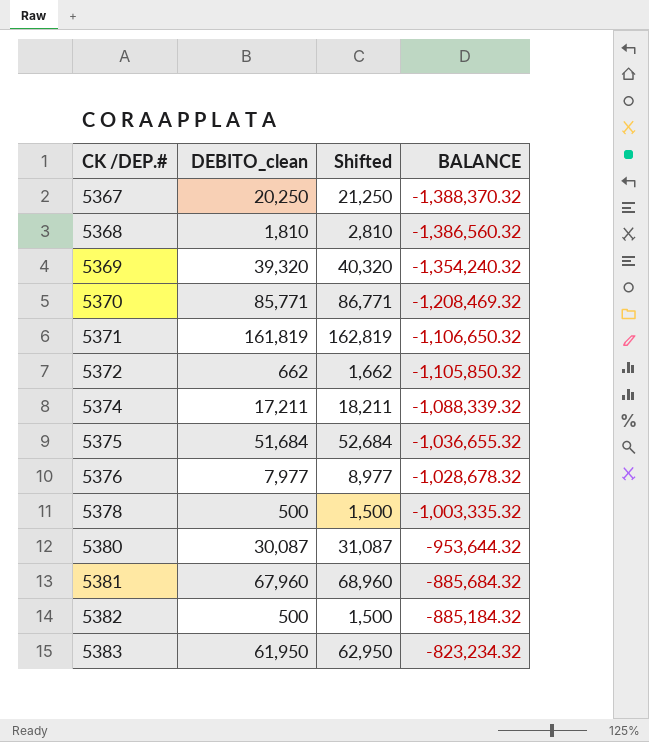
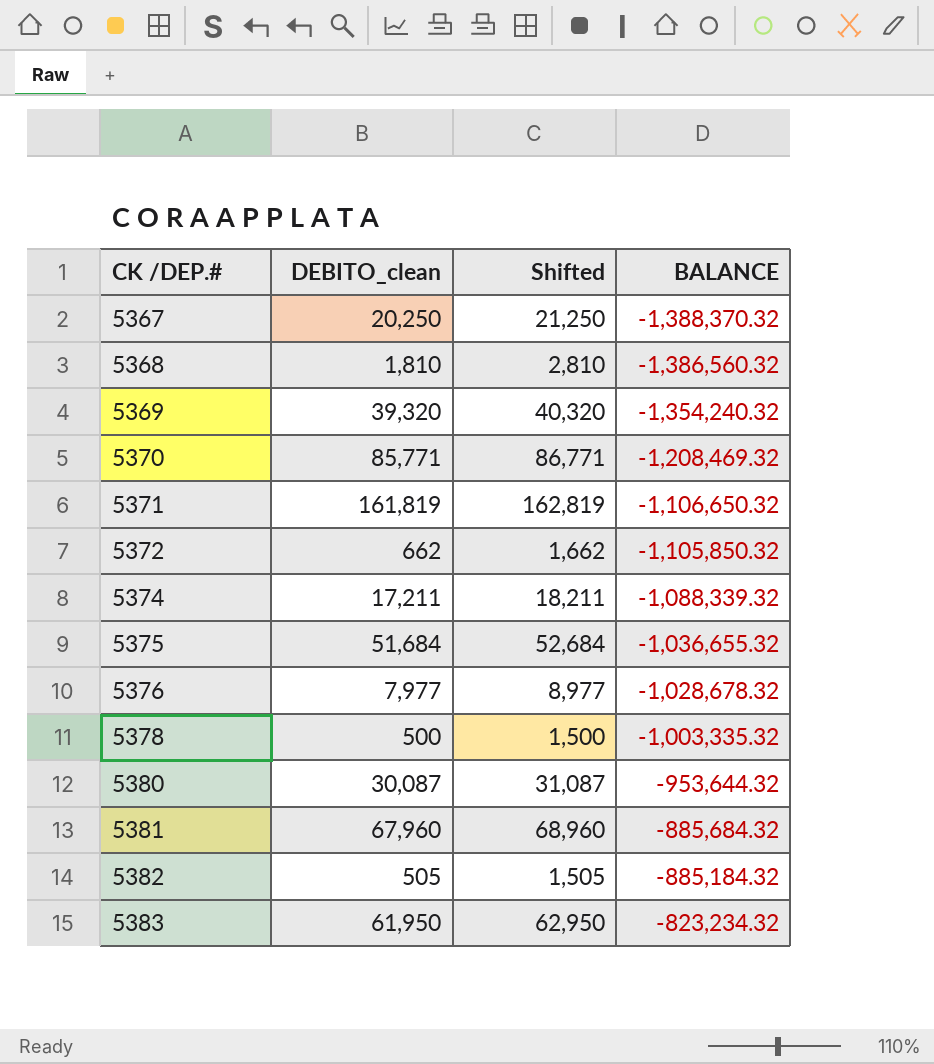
5382 | DEBITO_clean: 500 -> 505
5382 | Shifted: 1,500 -> 1,505

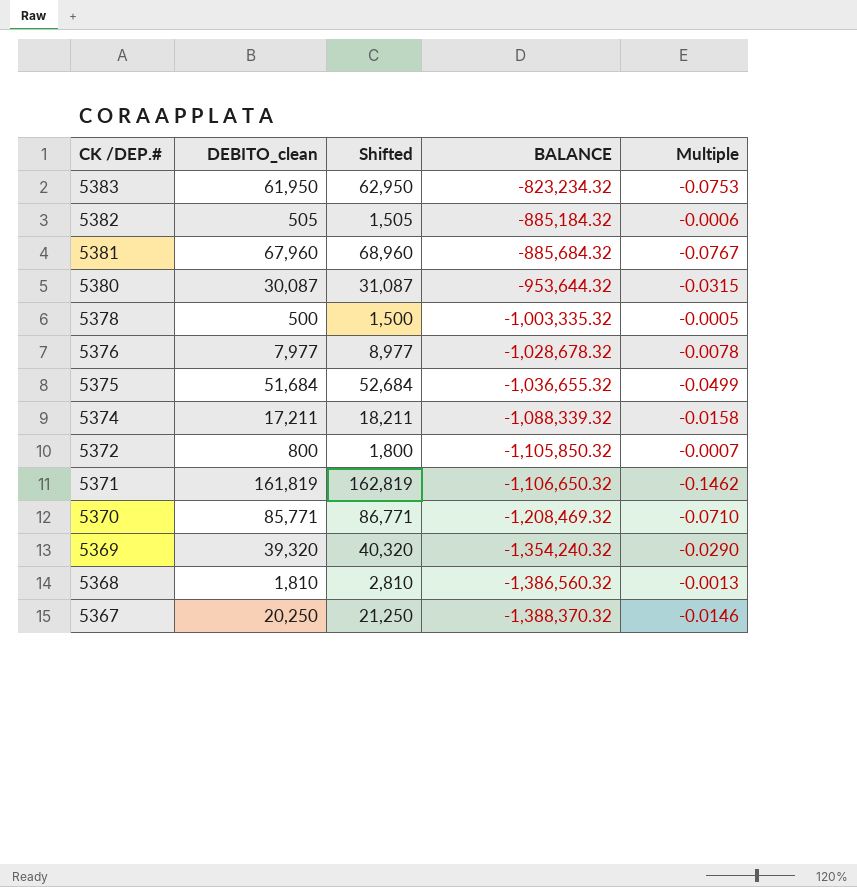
row order: CK /DEP.# ascending -> CK /DEP.# descending
column Multiple | formula: none -> [DEBITO_clean] / [BALANCE]
5372 | DEBITO_clean: 662 -> 800
5372 | Shifted: 1,662 -> 1,800

